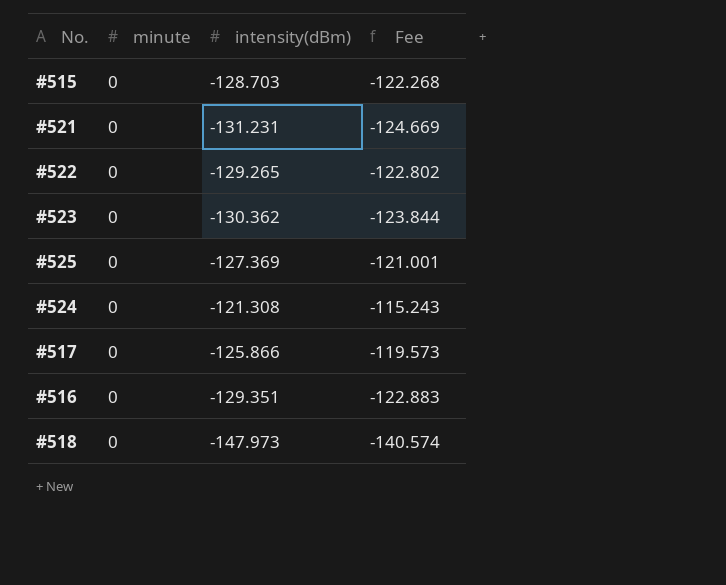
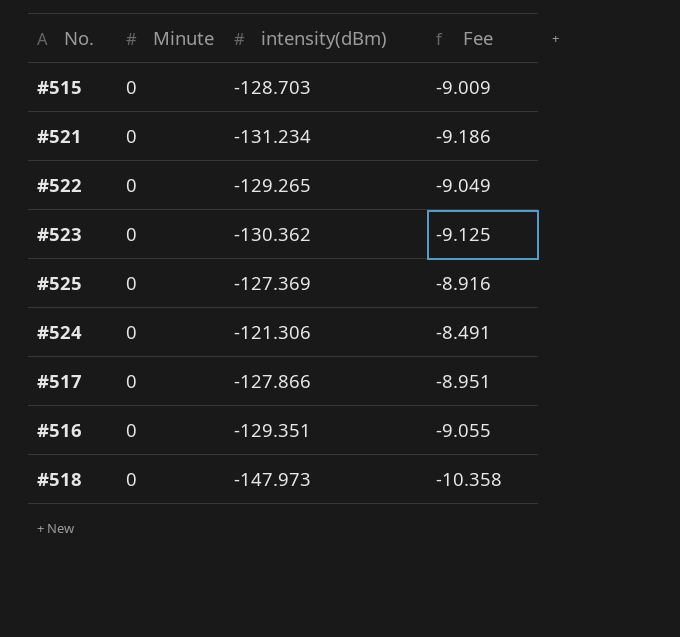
column name: minute -> Minute
column Fee | formula: [intensity(dBm)] * 0.95 -> [intensity(dBm)] * 0.07
#521 | intensity(dBm): -131.231 -> -131.234
#524 | intensity(dBm): -121.308 -> -121.306
#517 | intensity(dBm): -125.866 -> -127.866

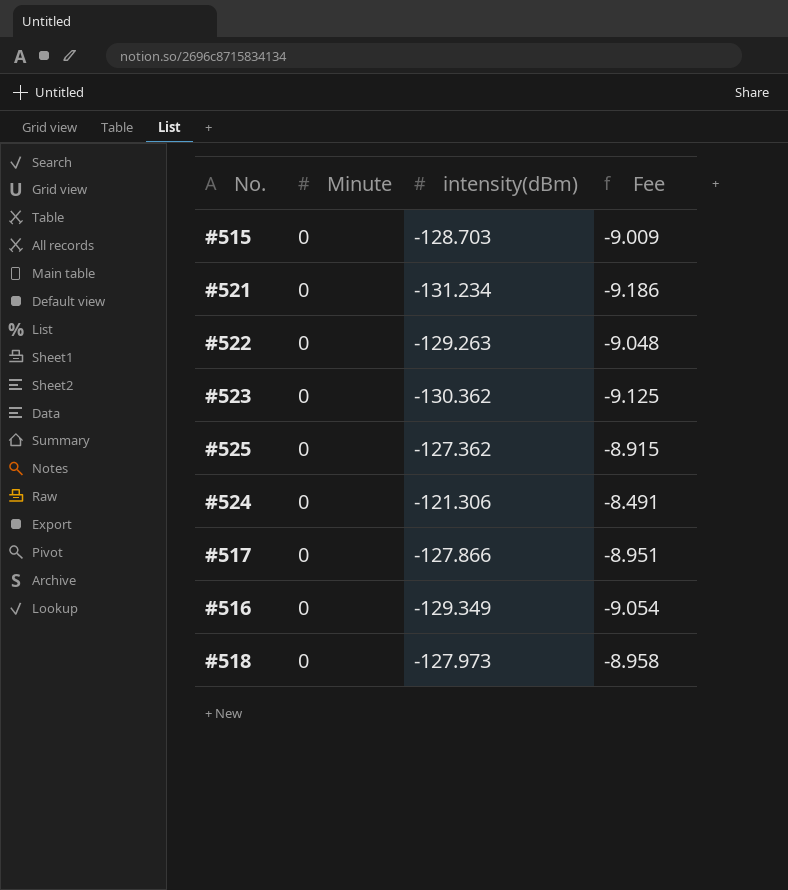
#522 | intensity(dBm): -129.265 -> -129.263
#522 | Fee: -9.049 -> -9.048
#525 | intensity(dBm): -127.369 -> -127.362
#525 | Fee: -8.916 -> -8.915
#516 | intensity(dBm): -129.351 -> -129.349
#516 | Fee: -9.055 -> -9.054
#518 | intensity(dBm): -147.973 -> -127.973
#518 | Fee: -10.358 -> -8.958

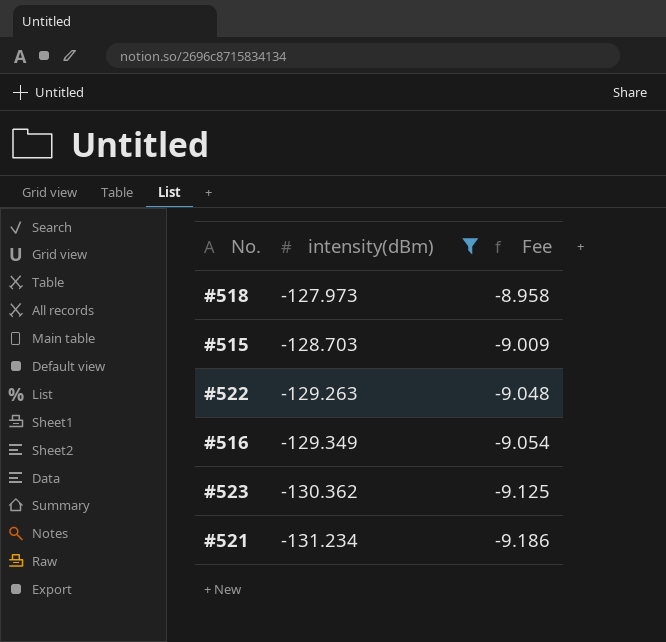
filter: none -> intensity(dBm) <= -127.973
row order: none -> intensity(dBm) descending
column Minute | position: 2 -> none

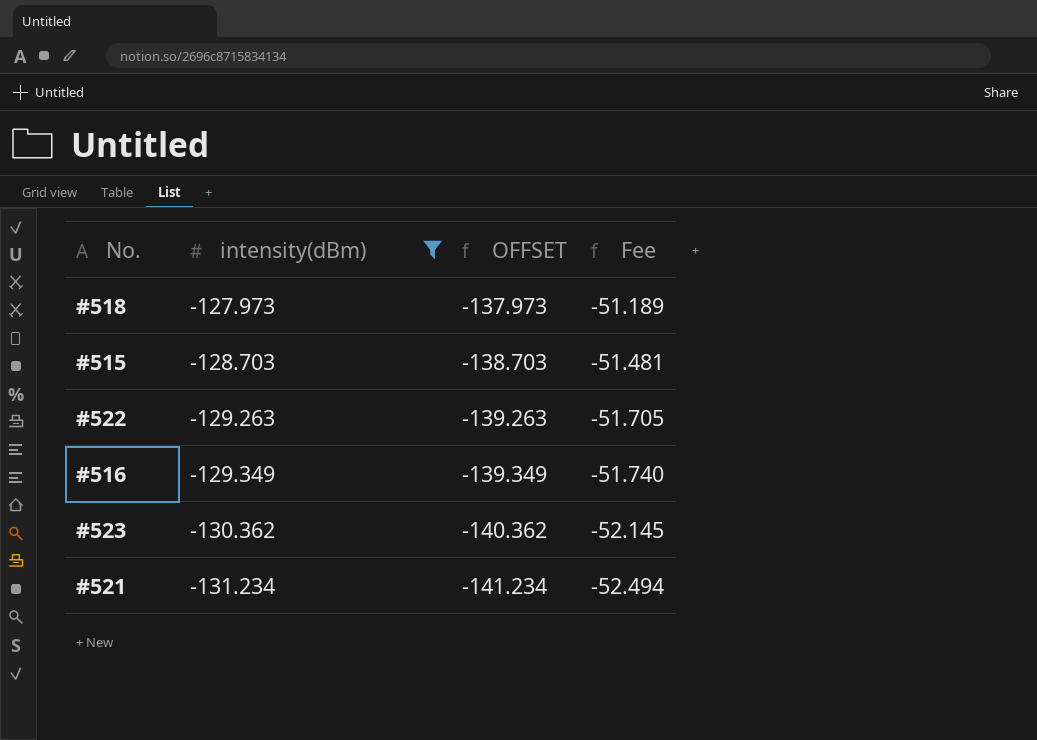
column OFFSET | formula: none -> [intensity(dBm)] - 10
column Fee | formula: [intensity(dBm)] * 0.07 -> [intensity(dBm)] * 0.4

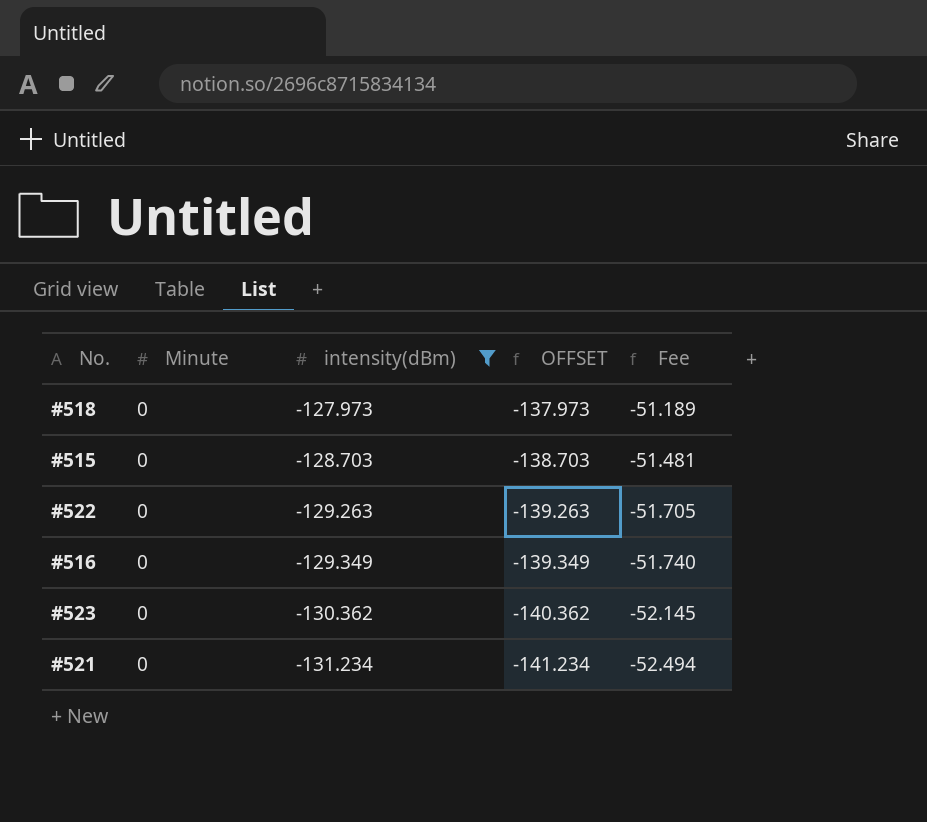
column Minute | position: none -> 2

